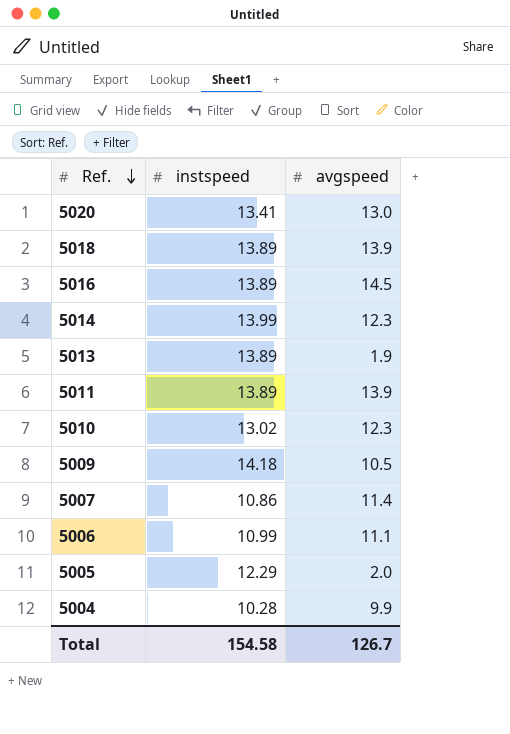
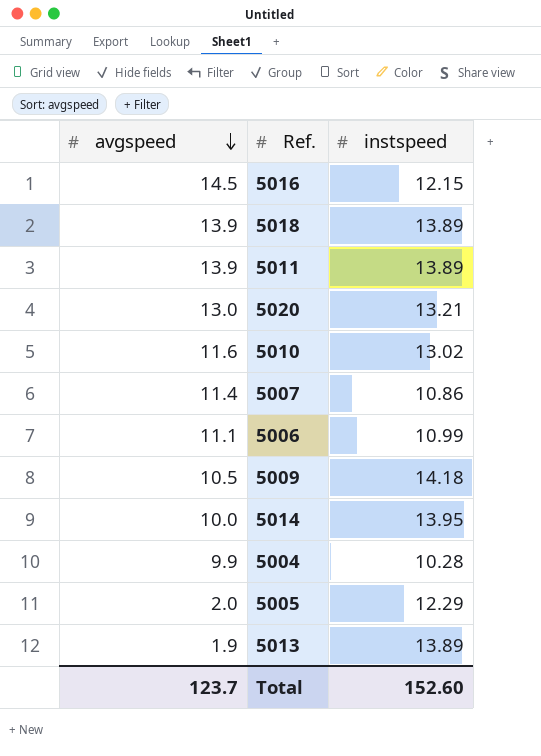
row order: Ref. descending -> avgspeed descending
column avgspeed | position: 3 -> 1
5016 | instspeed: 13.89 -> 12.15
5020 | instspeed: 13.41 -> 13.21
5010 | avgspeed: 12.3 -> 11.6
5014 | avgspeed: 12.3 -> 10.0
5014 | instspeed: 13.99 -> 13.95
Total | avgspeed: 126.7 -> 123.7
Total | instspeed: 154.58 -> 152.60

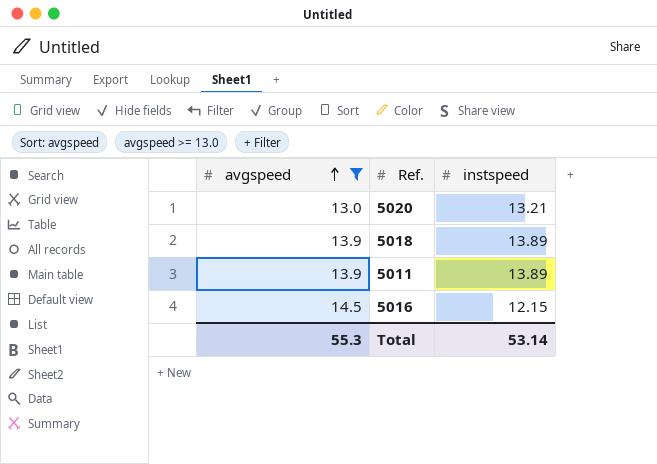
filter: none -> avgspeed >= 13.0
row order: avgspeed descending -> avgspeed ascending
Total | avgspeed: 123.7 -> 55.3
Total | instspeed: 152.60 -> 53.14

